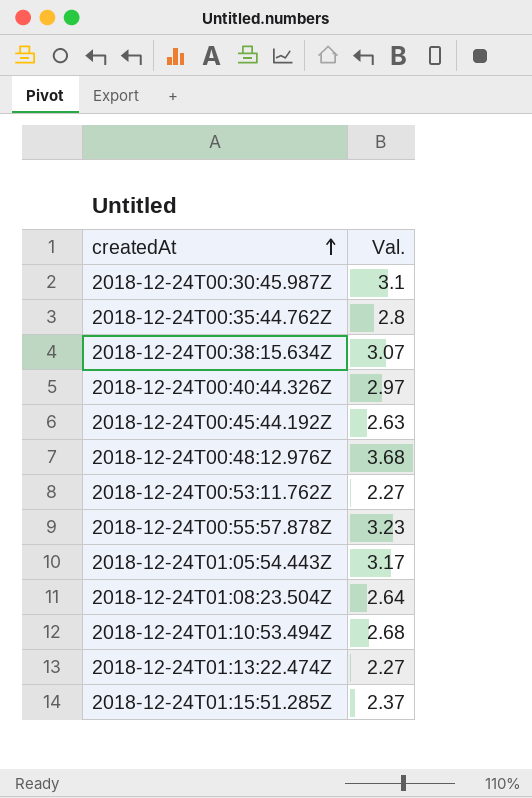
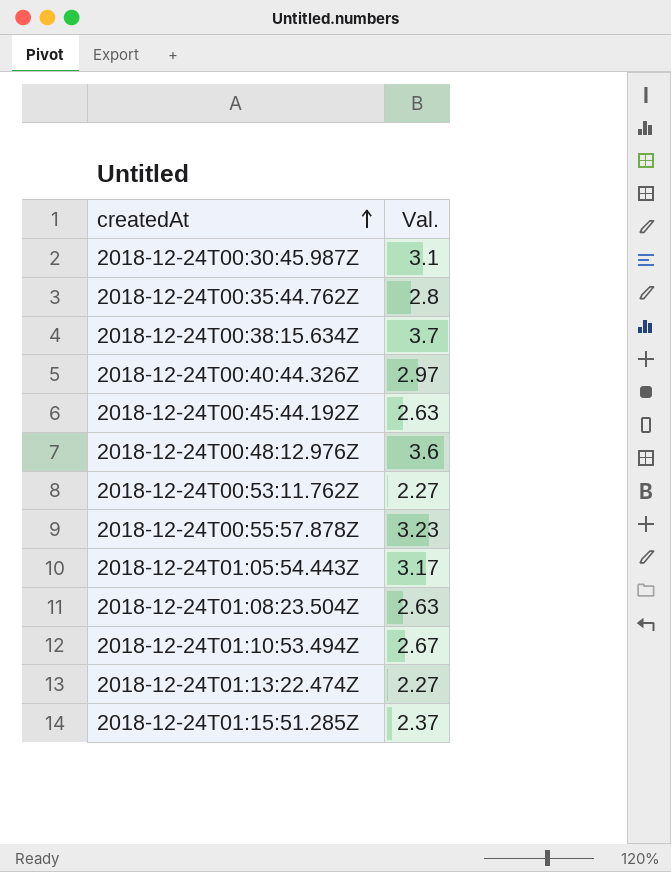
2018-12-24T00:38:15.634Z | Val.: 3.07 -> 3.7
2018-12-24T00:48:12.976Z | Val.: 3.68 -> 3.6
2018-12-24T01:08:23.504Z | Val.: 2.64 -> 2.63
2018-12-24T01:10:53.494Z | Val.: 2.68 -> 2.67

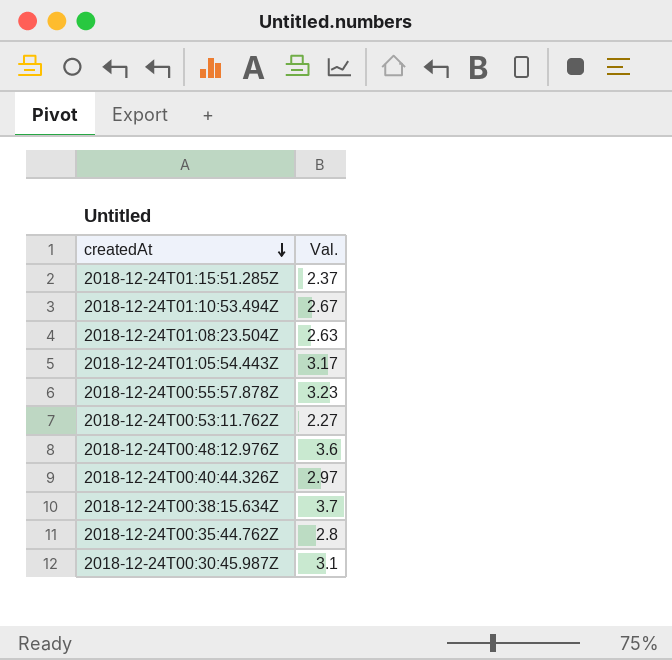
row order: createdAt ascending -> createdAt descending
row 2018-12-24T00:45:44.192Z: 2.63 -> none
row 2018-12-24T01:13:22.474Z: 2.27 -> none

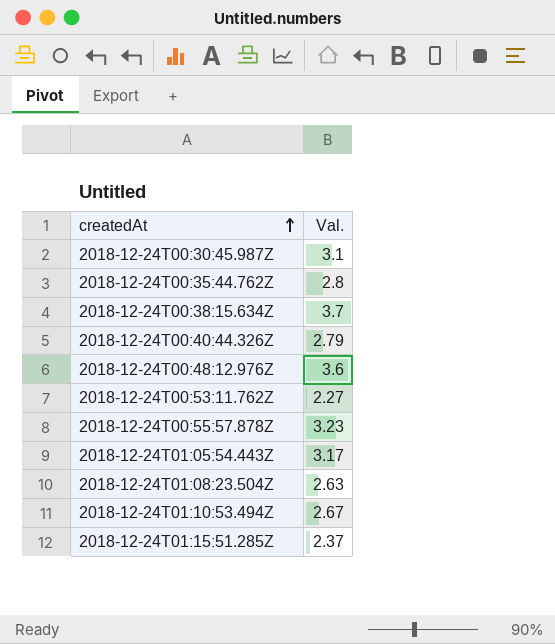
row order: createdAt descending -> createdAt ascending
2018-12-24T00:40:44.326Z | Val.: 2.97 -> 2.79

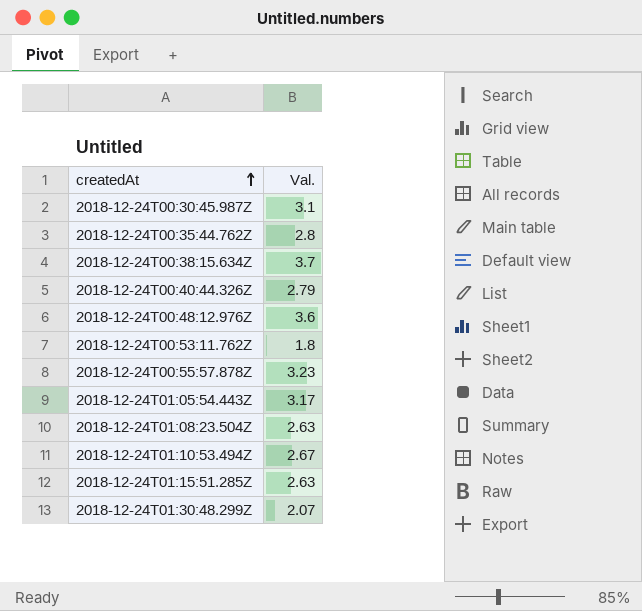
2018-12-24T00:53:11.762Z | Val.: 2.27 -> 1.8
2018-12-24T01:15:51.285Z | Val.: 2.37 -> 2.63
row 2018-12-24T01:30:48.299Z: none -> 2.07

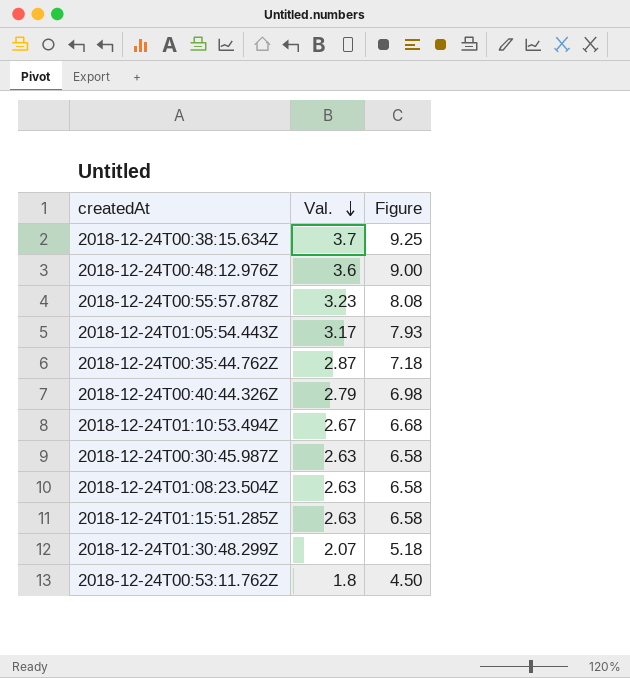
row order: createdAt ascending -> Val. descending
column Figure | formula: none -> [Val.] * 2.5
2018-12-24T00:35:44.762Z | Val.: 2.8 -> 2.87
2018-12-24T00:30:45.987Z | Val.: 3.1 -> 2.63

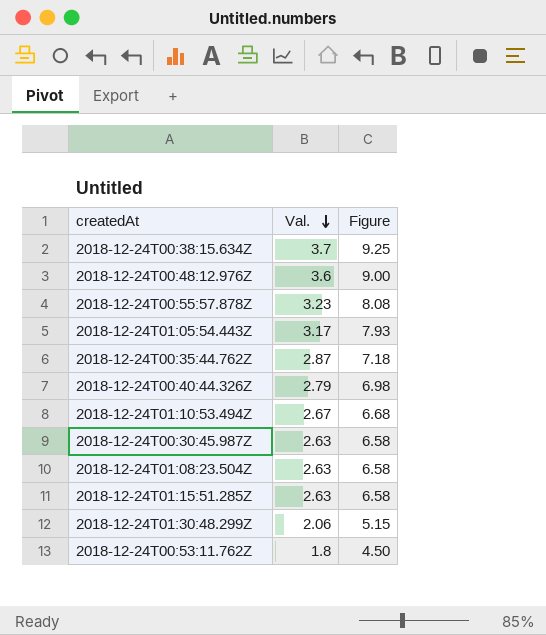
2018-12-24T01:30:48.299Z | Val.: 2.07 -> 2.06
2018-12-24T01:30:48.299Z | Figure: 5.18 -> 5.15

